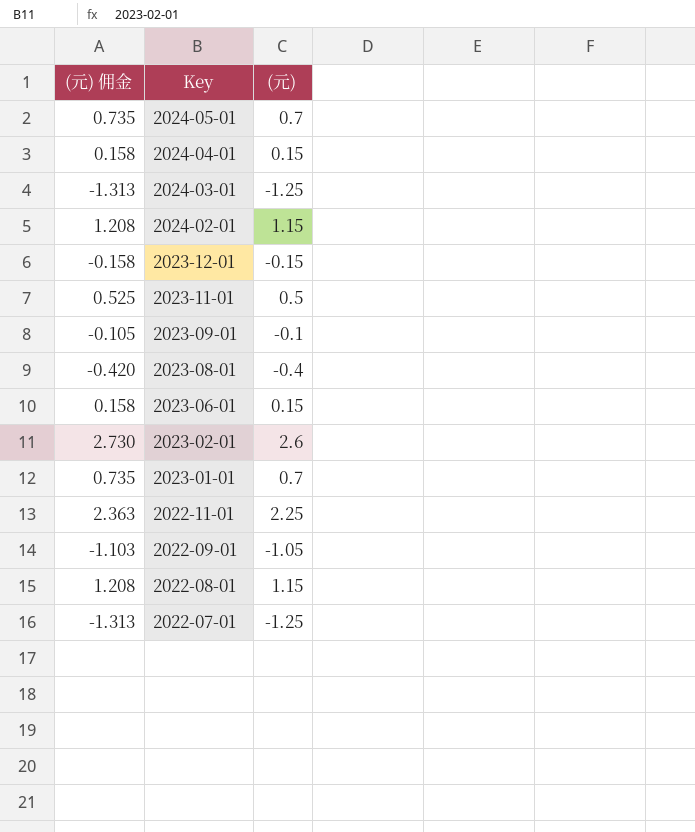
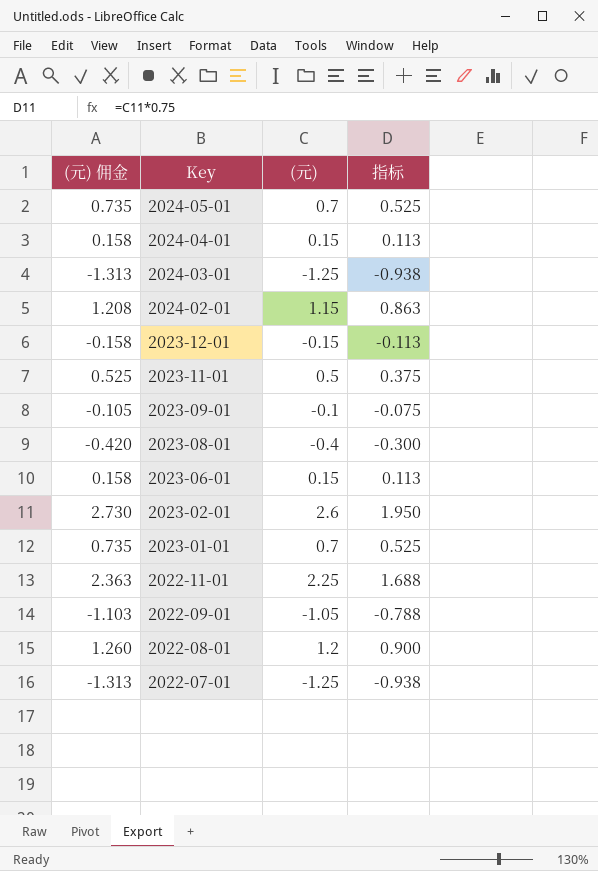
column 指标 | formula: none -> [(元)] * 0.75
2022-08-01 | (元) 佣金: 1.208 -> 1.260
2022-08-01 | (元): 1.15 -> 1.2

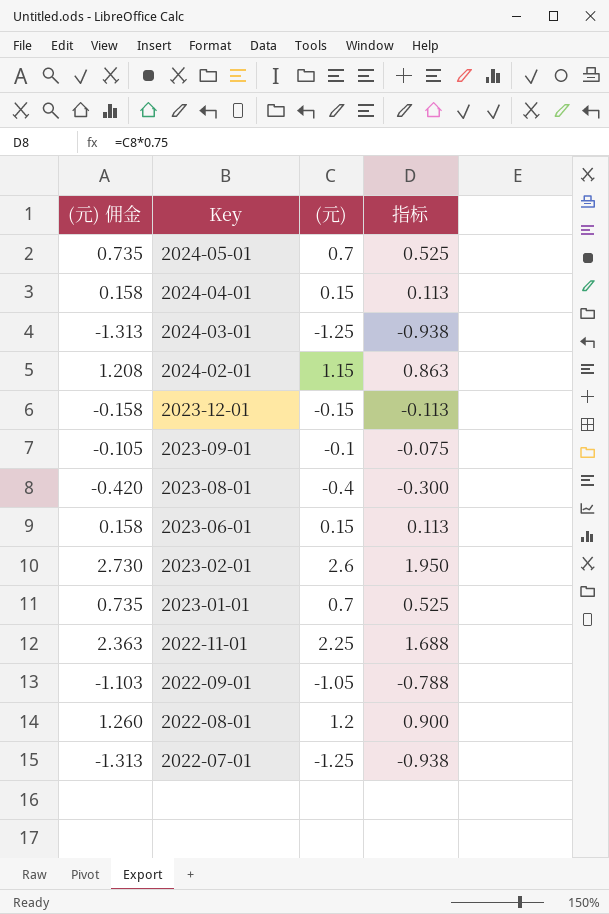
row 2023-11-01: 0.525 | 0.5 | 0.375 -> none

